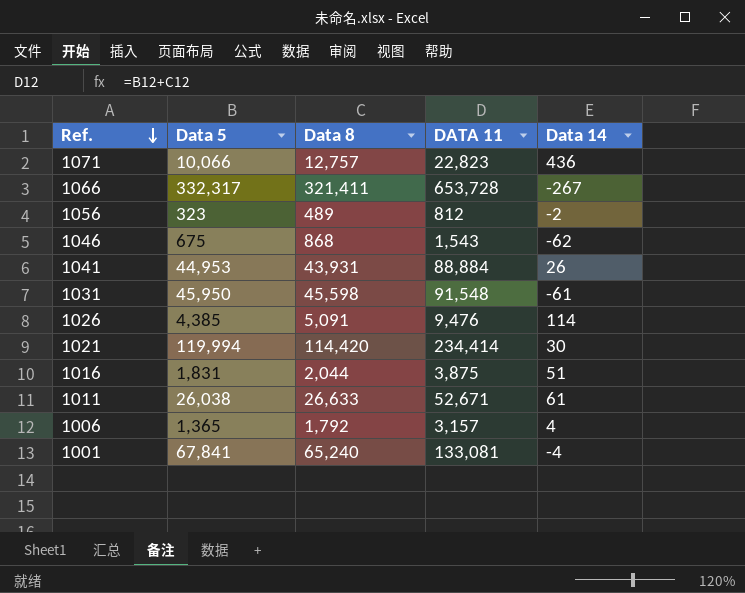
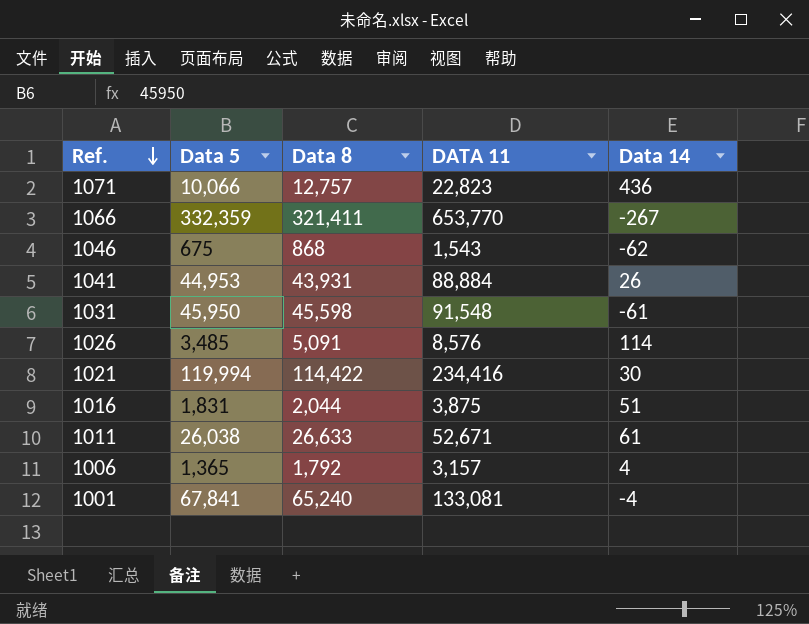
row 1056: 323 | 489 | 812 | -2 -> none
1066 | Data 5: 332,317 -> 332,359
1066 | DATA 11: 653,728 -> 653,770
1026 | Data 5: 4,385 -> 3,485
1026 | DATA 11: 9,476 -> 8,576
1021 | Data 8: 114,420 -> 114,422
1021 | DATA 11: 234,414 -> 234,416

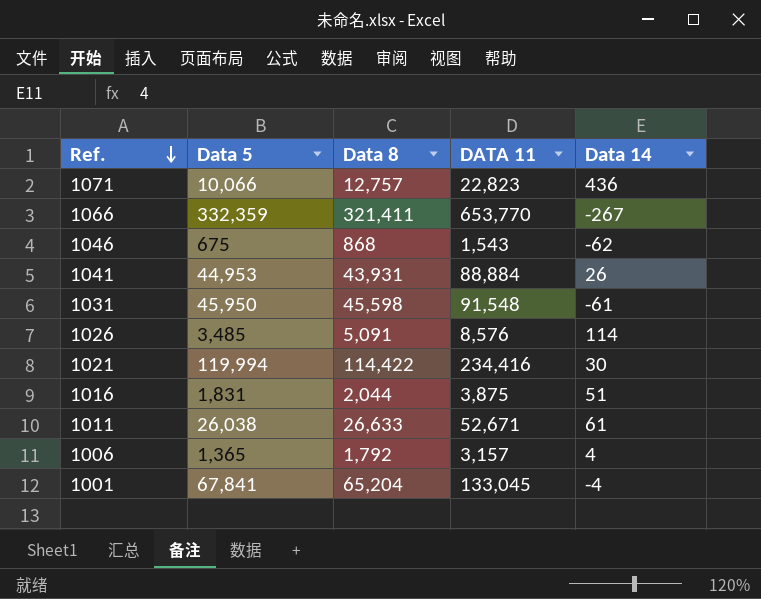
1001 | Data 8: 65,240 -> 65,204
1001 | DATA 11: 133,081 -> 133,045

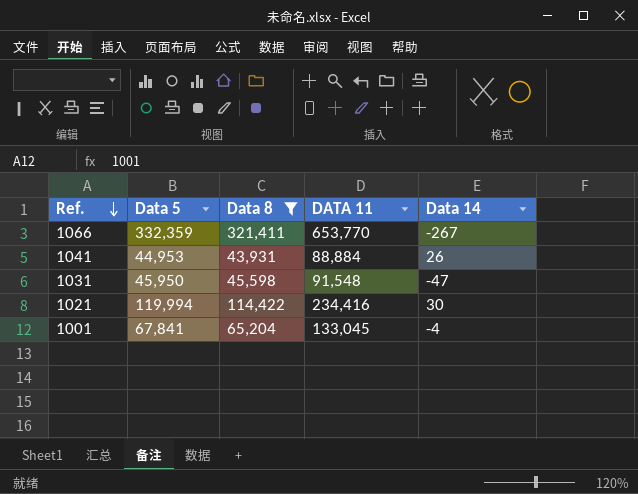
filter: none -> Data 8 >= 43,931
1031 | Data 14: -61 -> -47

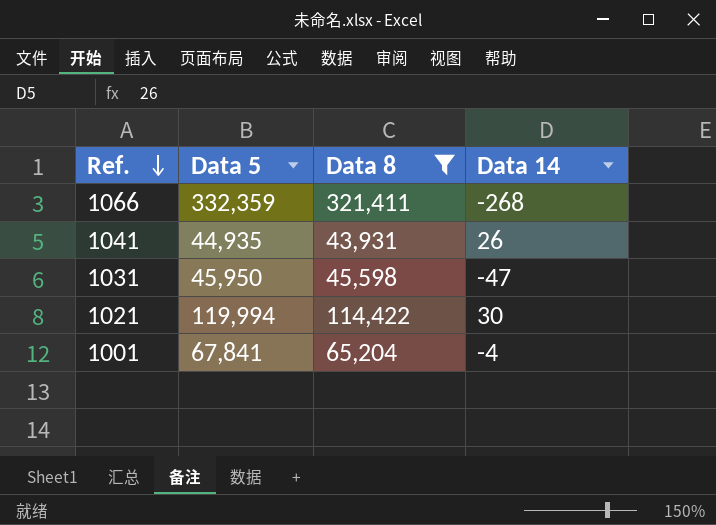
column DATA 11 | formula: [Data 5] + [Data 8] -> none
1066 | Data 14: -267 -> -268
1041 | Data 5: 44,953 -> 44,935

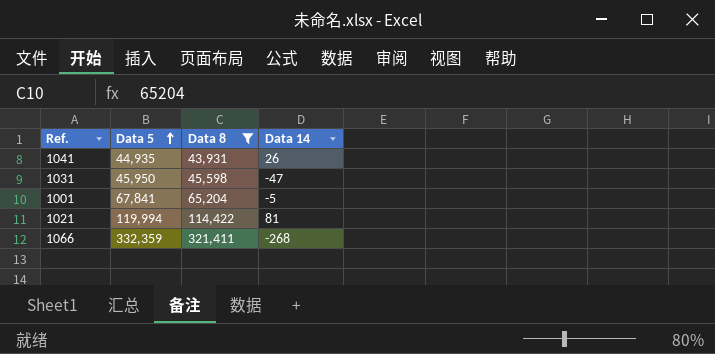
row order: Ref. descending -> Data 5 ascending
1001 | Data 14: -4 -> -5
1021 | Data 14: 30 -> 81

